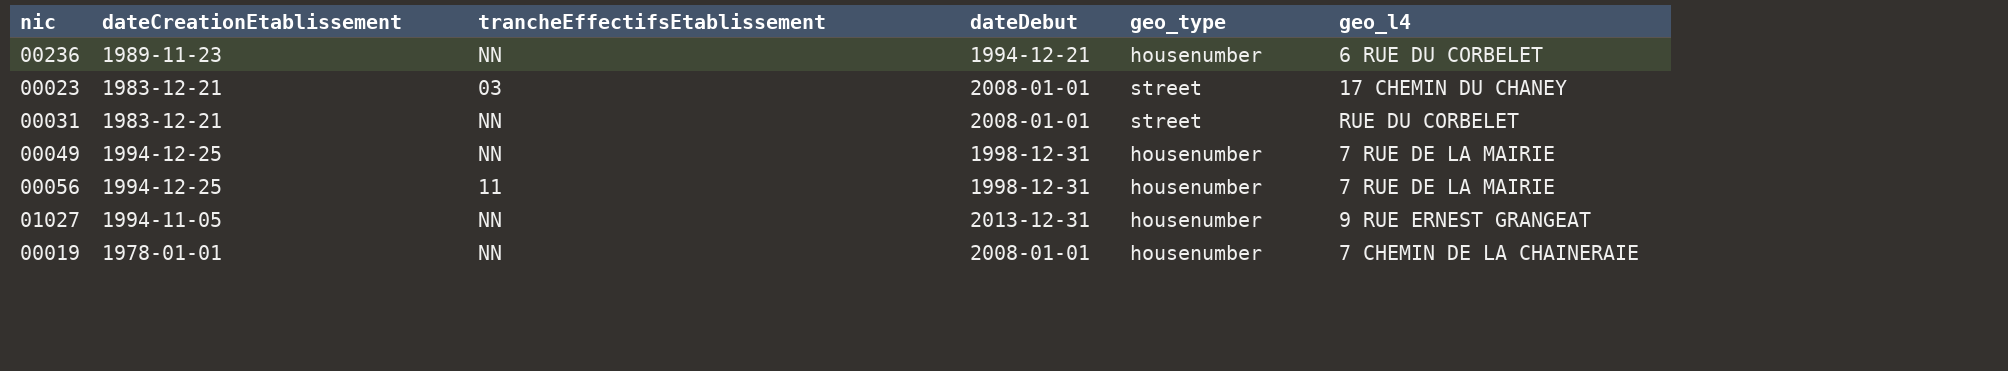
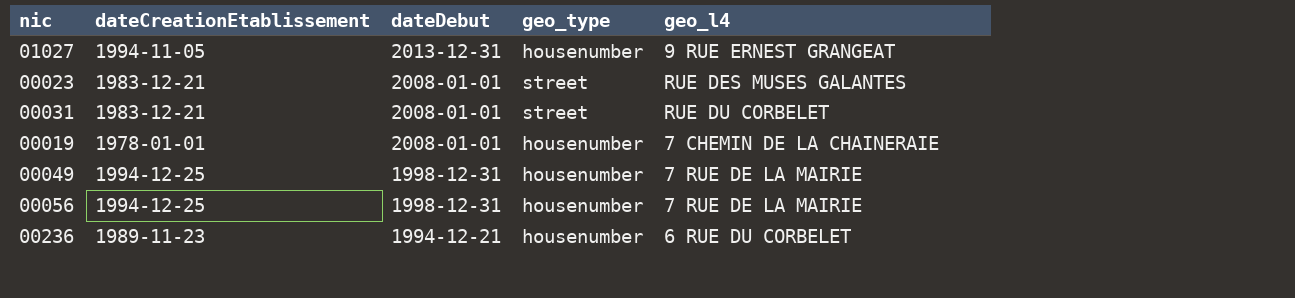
row order: none -> dateDebut descending
column trancheEffectifsEtablissement | position: 3 -> none
00023 | geo_l4: 17 CHEMIN DU CHANEY -> RUE DES MUSES GALANTES

